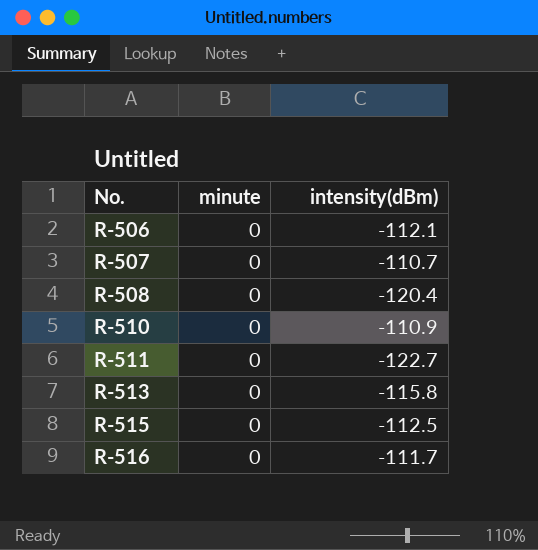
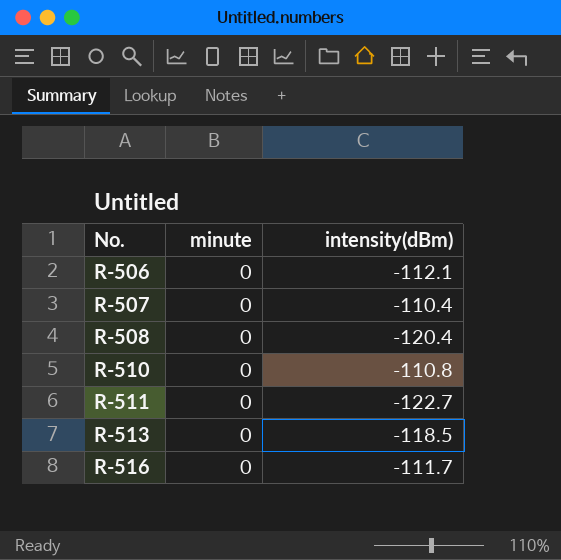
row R-515: 0 | -112.5 -> none
R-507 | intensity(dBm): -110.7 -> -110.4
R-510 | intensity(dBm): -110.9 -> -110.8
R-513 | intensity(dBm): -115.8 -> -118.5

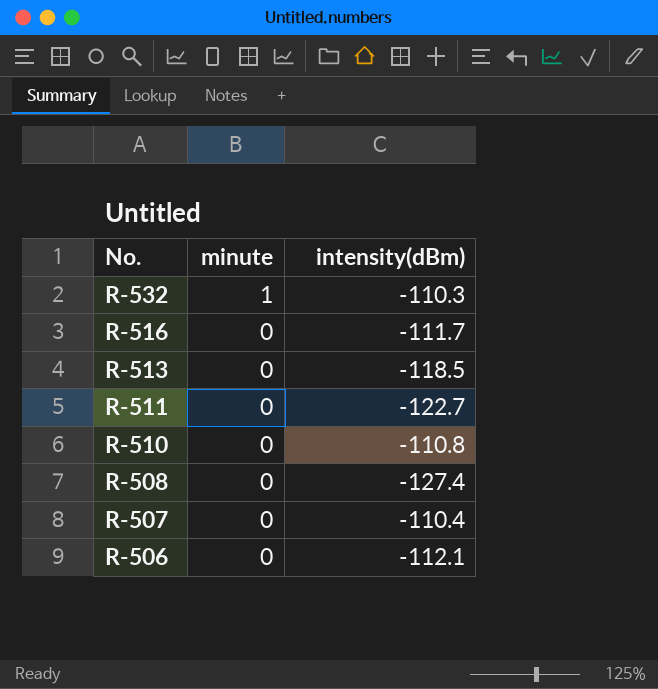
row order: No. ascending -> No. descending
row R-532: none -> 1 | -110.3
R-508 | intensity(dBm): -120.4 -> -127.4

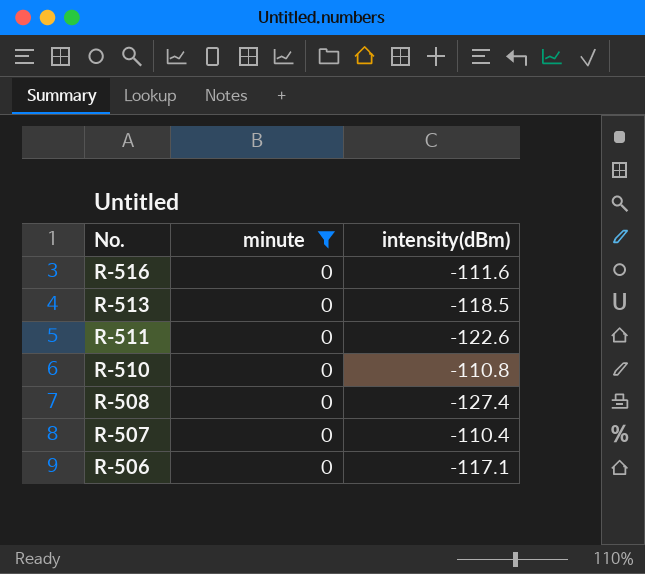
filter: none -> minute = 0
R-516 | intensity(dBm): -111.7 -> -111.6
R-511 | intensity(dBm): -122.7 -> -122.6
R-506 | intensity(dBm): -112.1 -> -117.1

